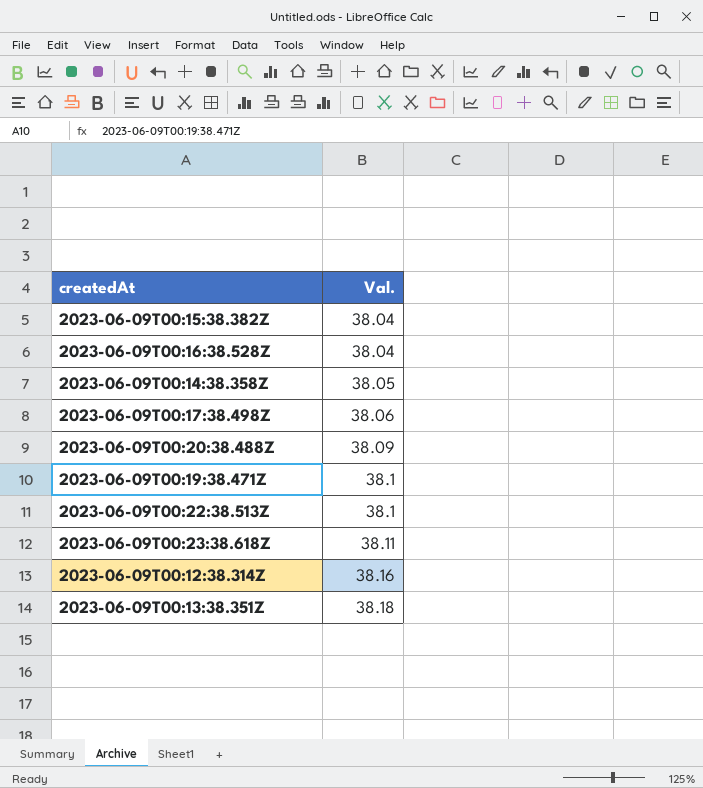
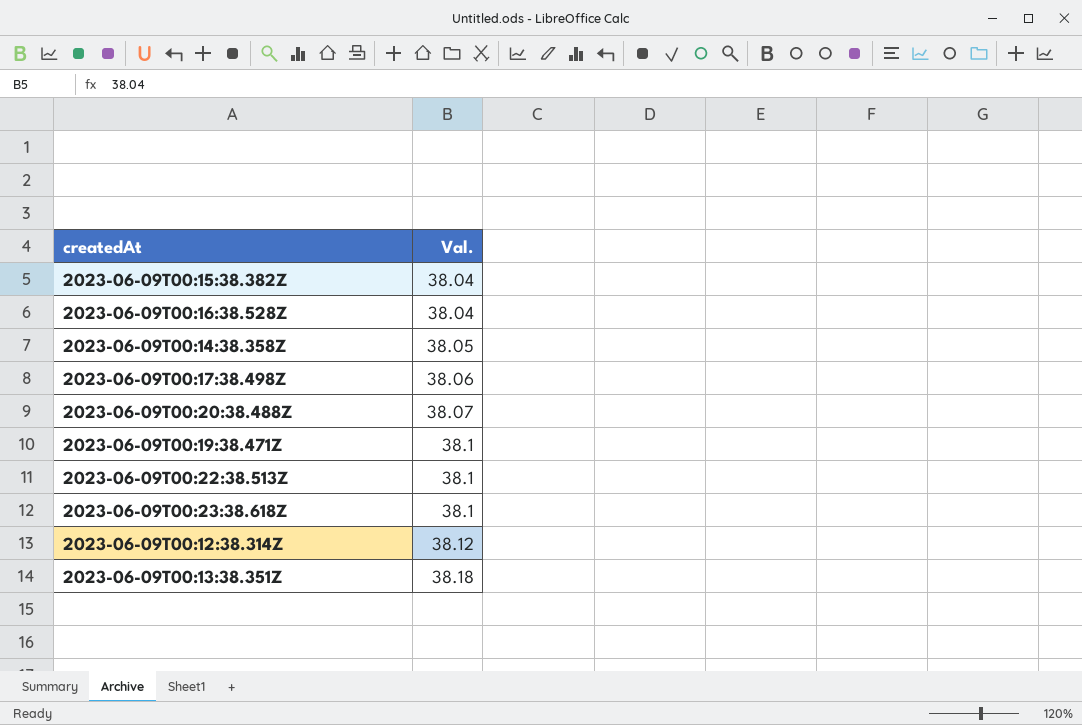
2023-06-09T00:20:38.488Z | Val.: 38.09 -> 38.07
2023-06-09T00:23:38.618Z | Val.: 38.11 -> 38.1
2023-06-09T00:12:38.314Z | Val.: 38.16 -> 38.12

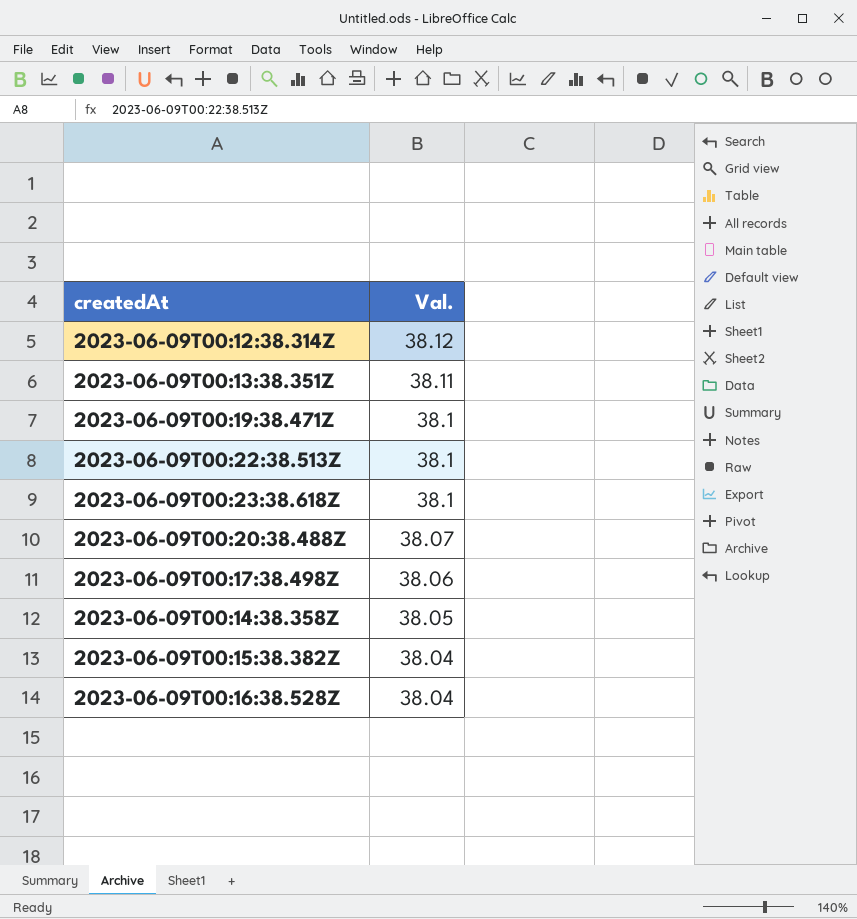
row order: Val. ascending -> Val. descending
2023-06-09T00:13:38.351Z | Val.: 38.18 -> 38.11

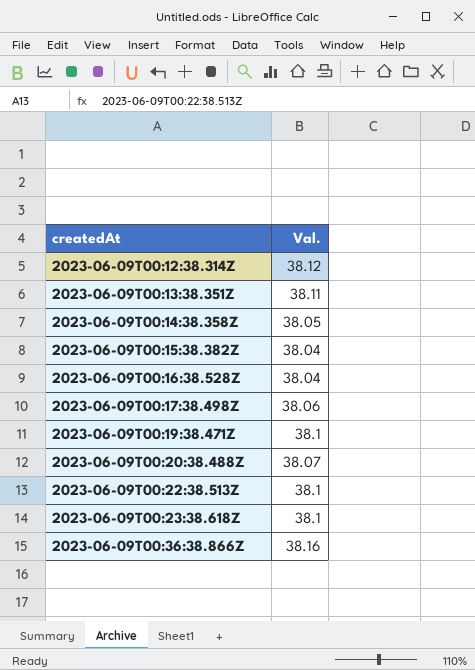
row order: Val. descending -> createdAt ascending
row 2023-06-09T00:36:38.866Z: none -> 38.16

